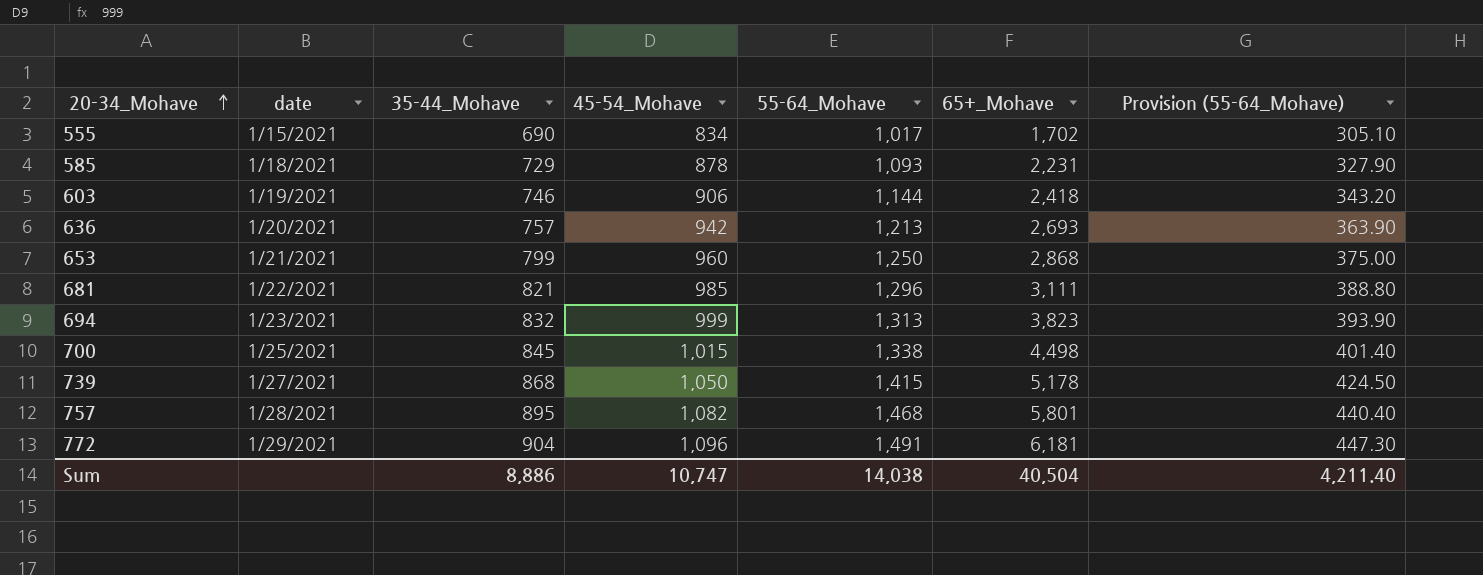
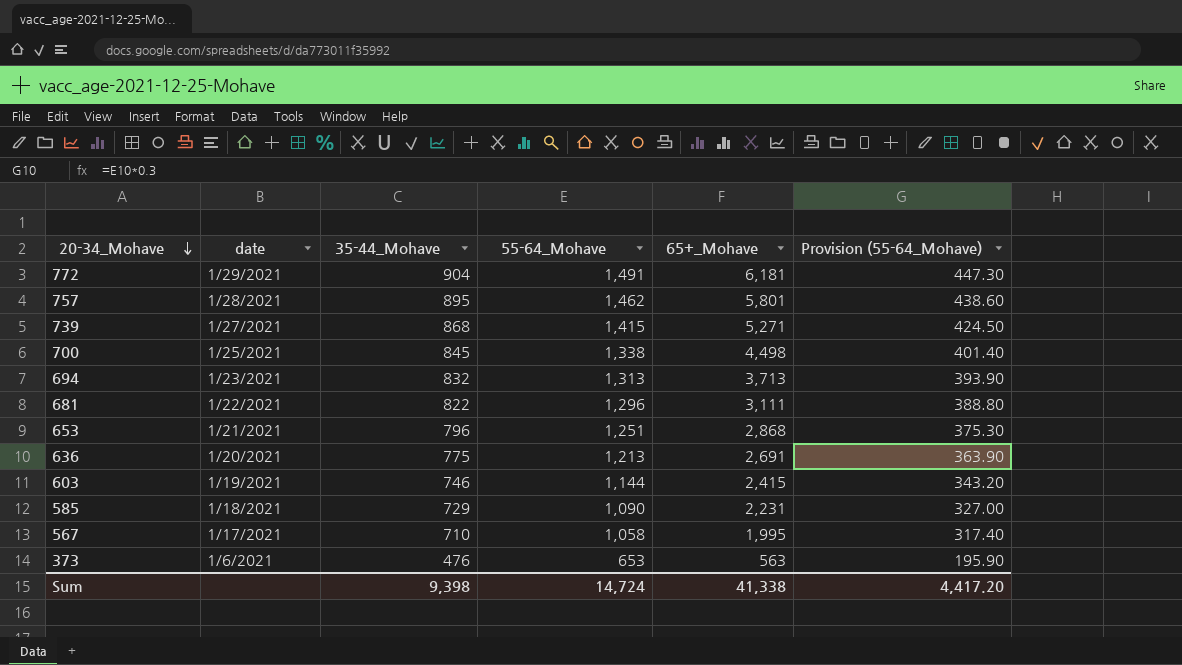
row order: 20-34_Mohave ascending -> 20-34_Mohave descending
column 45-54_Mohave | position: 4 -> none
row 555: 1/15/2021 | 690 | 834 | 1,017 | 1,702 | 305.10 -> none
757 | 55-64_Mohave: 1,468 -> 1,462
757 | Provision (55-64_Mohave): 440.40 -> 438.60
739 | 65+_Mohave: 5,178 -> 5,271
694 | 65+_Mohave: 3,823 -> 3,713
681 | 35-44_Mohave: 821 -> 822
653 | 35-44_Mohave: 799 -> 796
653 | 55-64_Mohave: 1,250 -> 1,251
653 | Provision (55-64_Mohave): 375.00 -> 375.30
636 | 35-44_Mohave: 757 -> 775
636 | 65+_Mohave: 2,693 -> 2,691
603 | 65+_Mohave: 2,418 -> 2,415
585 | 55-64_Mohave: 1,093 -> 1,090
585 | Provision (55-64_Mohave): 327.90 -> 327.00
row 567: none -> 1/17/2021 | 710 | 1,058 | 1,995 | 317.40
row 373: none -> 1/6/2021 | 476 | 653 | 563 | 195.90
Sum | 35-44_Mohave: 8,886 -> 9,398
Sum | 55-64_Mohave: 14,038 -> 14,724
Sum | 65+_Mohave: 40,504 -> 41,338
Sum | Provision (55-64_Mohave): 4,211.40 -> 4,417.20

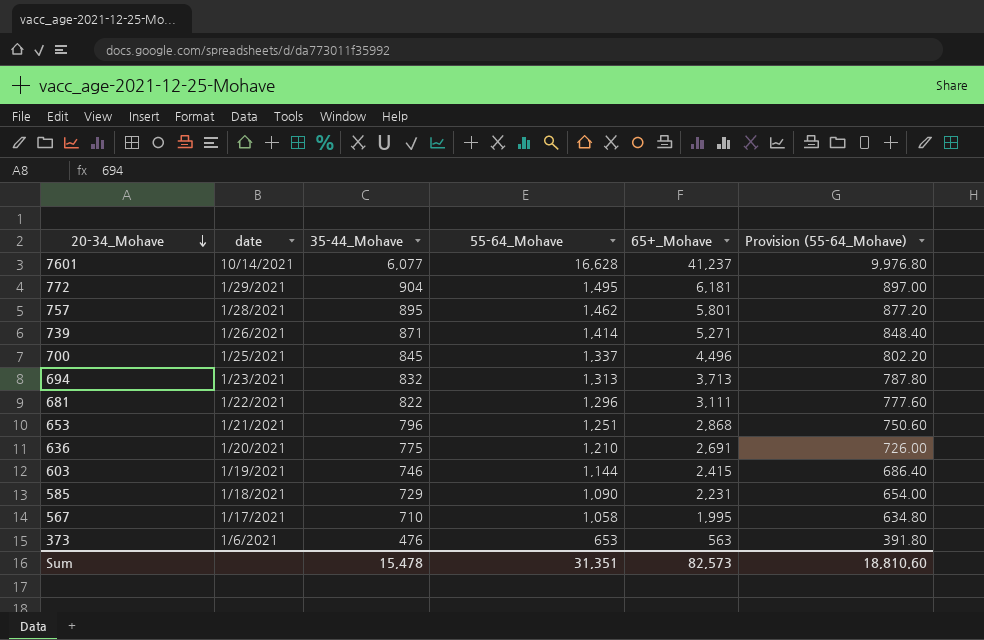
column Provision (55-64_Mohave) | formula: [55-64_Mohave] * 0.3 -> [55-64_Mohave] * 0.6
row 7601: none -> 10/14/2021 | 6,077 | 16,628 | 41,237 | 9,976.80
772 | 55-64_Mohave: 1,491 -> 1,495
739 | date: 1/27/2021 -> 1/26/2021
739 | 35-44_Mohave: 868 -> 871
739 | 55-64_Mohave: 1,415 -> 1,414
700 | 55-64_Mohave: 1,338 -> 1,337
700 | 65+_Mohave: 4,498 -> 4,496
636 | 55-64_Mohave: 1,213 -> 1,210
Sum | 35-44_Mohave: 9,398 -> 15,478
Sum | 55-64_Mohave: 14,724 -> 31,351
Sum | 65+_Mohave: 41,338 -> 82,573
Sum | Provision (55-64_Mohave): 4,417.20 -> 18,810.60

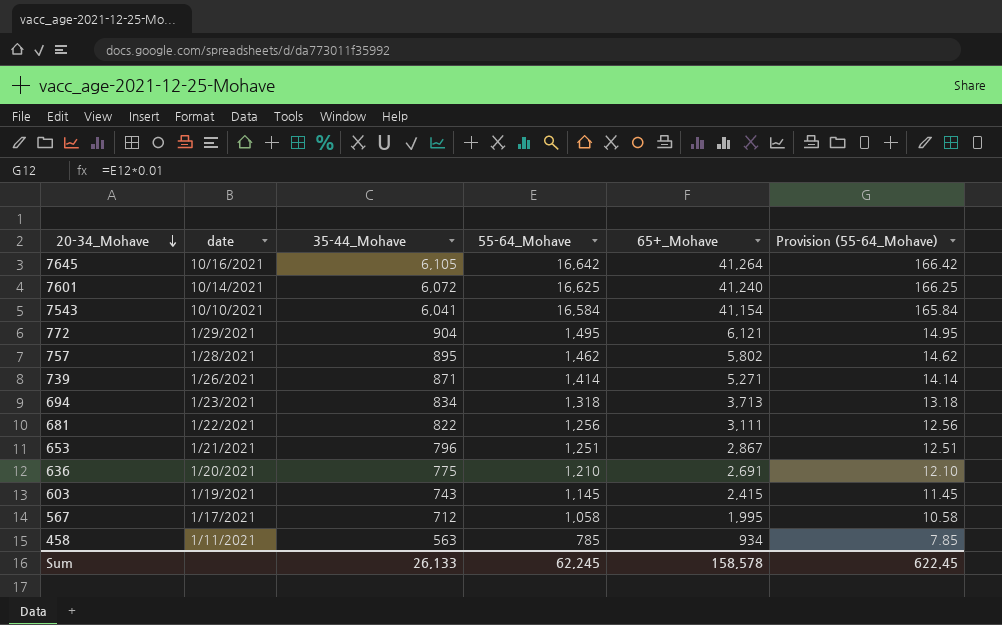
column Provision (55-64_Mohave) | formula: [55-64_Mohave] * 0.6 -> [55-64_Mohave] * 0.01
row 700: 1/25/2021 | 845 | 1,337 | 4,496 | 802.20 -> none
row 585: 1/18/2021 | 729 | 1,090 | 2,231 | 654.00 -> none
row 373: 1/6/2021 | 476 | 653 | 563 | 391.80 -> none
row 7645: none -> 10/16/2021 | 6,105 | 16,642 | 41,264 | 166.42
7601 | 35-44_Mohave: 6,077 -> 6,072
7601 | 55-64_Mohave: 16,628 -> 16,625
7601 | 65+_Mohave: 41,237 -> 41,240
row 7543: none -> 10/10/2021 | 6,041 | 16,584 | 41,154 | 165.84
772 | 65+_Mohave: 6,181 -> 6,121
757 | 65+_Mohave: 5,801 -> 5,802
694 | 35-44_Mohave: 832 -> 834
694 | 55-64_Mohave: 1,313 -> 1,318
681 | 55-64_Mohave: 1,296 -> 1,256
653 | 65+_Mohave: 2,868 -> 2,867
603 | 35-44_Mohave: 746 -> 743
603 | 55-64_Mohave: 1,144 -> 1,145
567 | 35-44_Mohave: 710 -> 712
row 458: none -> 1/11/2021 | 563 | 785 | 934 | 7.85
Sum | 35-44_Mohave: 15,478 -> 26,133
Sum | 55-64_Mohave: 31,351 -> 62,245
Sum | 65+_Mohave: 82,573 -> 158,578
Sum | Provision (55-64_Mohave): 18,810.60 -> 622.45

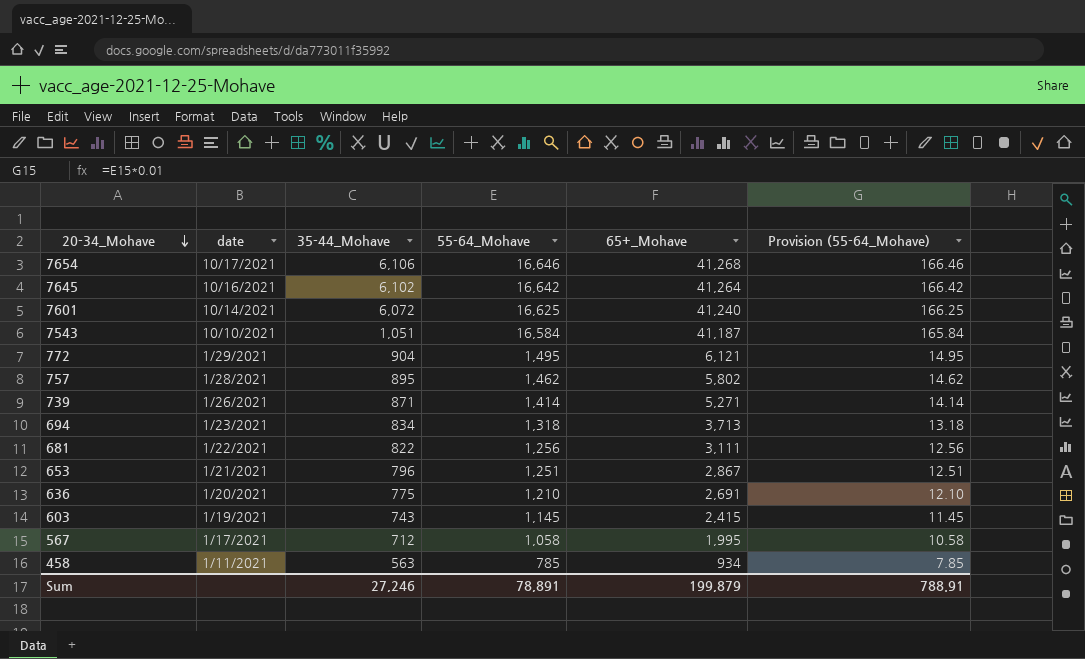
row 7654: none -> 10/17/2021 | 6,106 | 16,646 | 41,268 | 166.46
7645 | 35-44_Mohave: 6,105 -> 6,102
7543 | 35-44_Mohave: 6,041 -> 1,051
7543 | 65+_Mohave: 41,154 -> 41,187
Sum | 35-44_Mohave: 26,133 -> 27,246
Sum | 55-64_Mohave: 62,245 -> 78,891
Sum | 65+_Mohave: 158,578 -> 199,879
Sum | Provision (55-64_Mohave): 622.45 -> 788.91

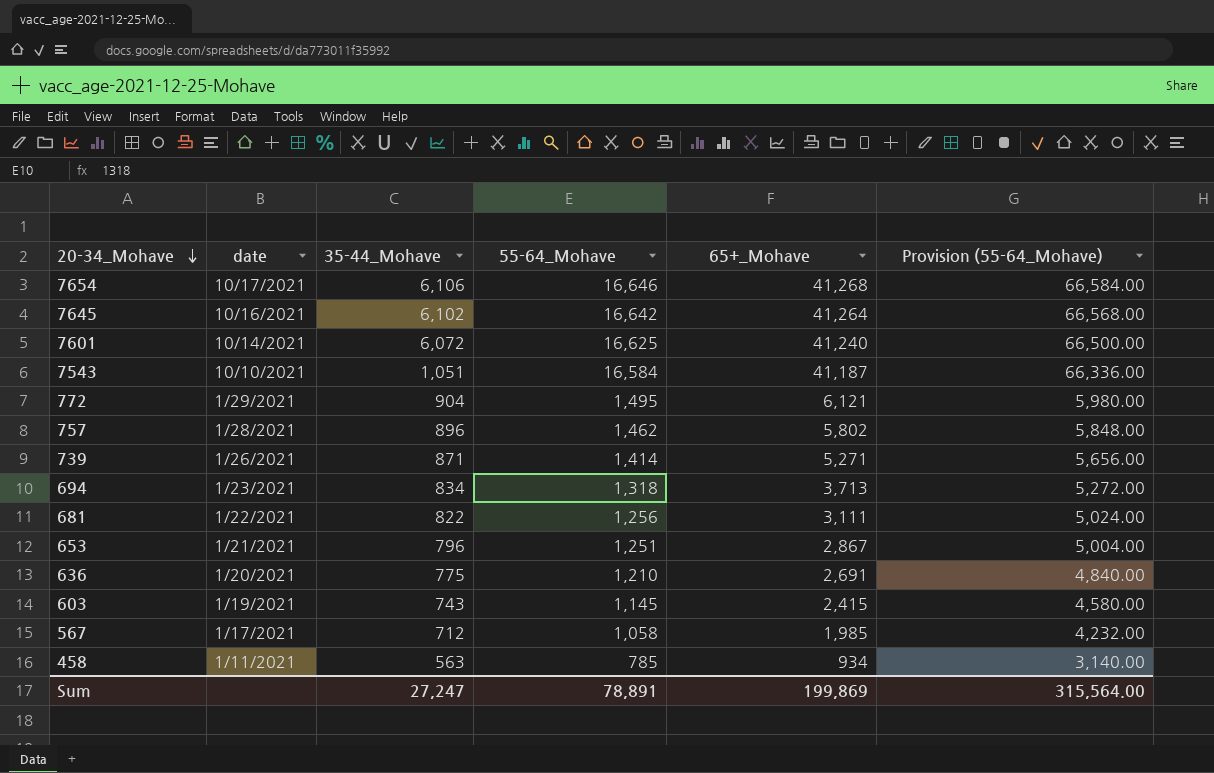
column Provision (55-64_Mohave) | formula: [55-64_Mohave] * 0.01 -> [55-64_Mohave] * 4
757 | 35-44_Mohave: 895 -> 896
567 | 65+_Mohave: 1,995 -> 1,985
Sum | 35-44_Mohave: 27,246 -> 27,247
Sum | 65+_Mohave: 199,879 -> 199,869
Sum | Provision (55-64_Mohave): 788.91 -> 315,564.00

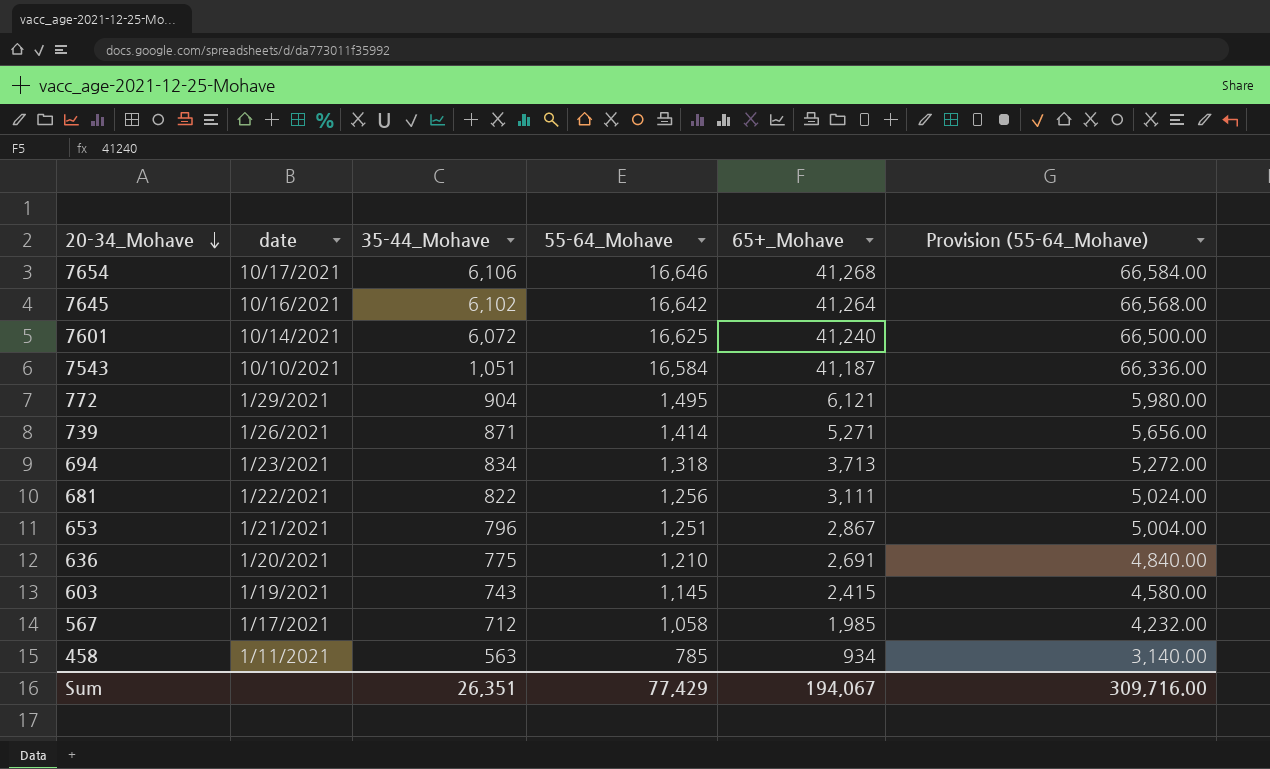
row 757: 1/28/2021 | 896 | 1,462 | 5,802 | 5,848.00 -> none
Sum | 35-44_Mohave: 27,247 -> 26,351
Sum | 55-64_Mohave: 78,891 -> 77,429
Sum | 65+_Mohave: 199,869 -> 194,067
Sum | Provision (55-64_Mohave): 315,564.00 -> 309,716.00

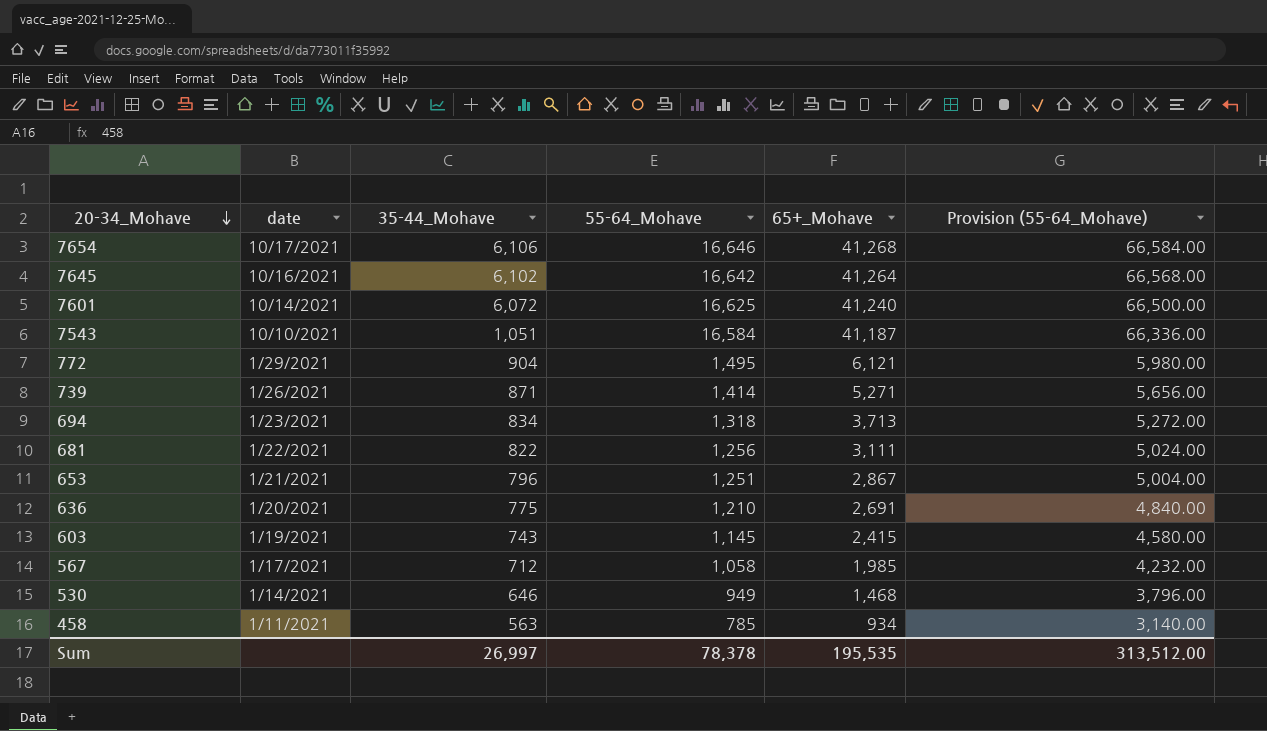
row 530: none -> 1/14/2021 | 646 | 949 | 1,468 | 3,796.00
Sum | 35-44_Mohave: 26,351 -> 26,997
Sum | 55-64_Mohave: 77,429 -> 78,378
Sum | 65+_Mohave: 194,067 -> 195,535
Sum | Provision (55-64_Mohave): 309,716.00 -> 313,512.00

